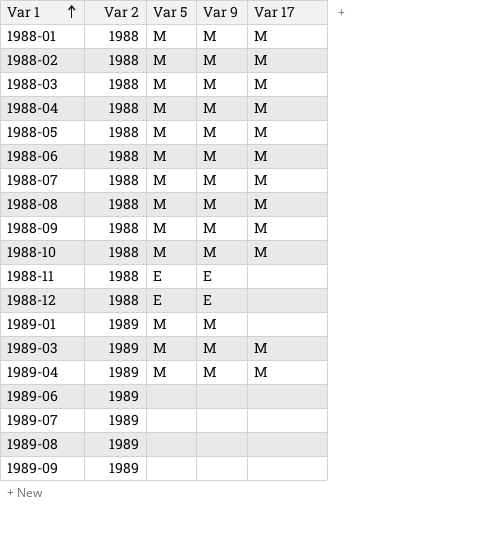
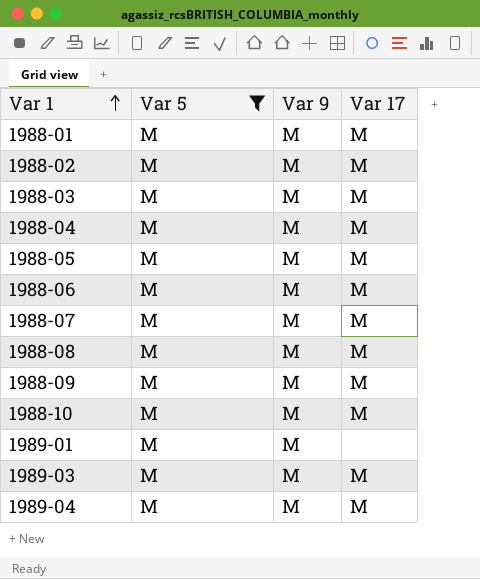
filter: none -> Var 5 = M
column Var 2 | position: 2 -> none

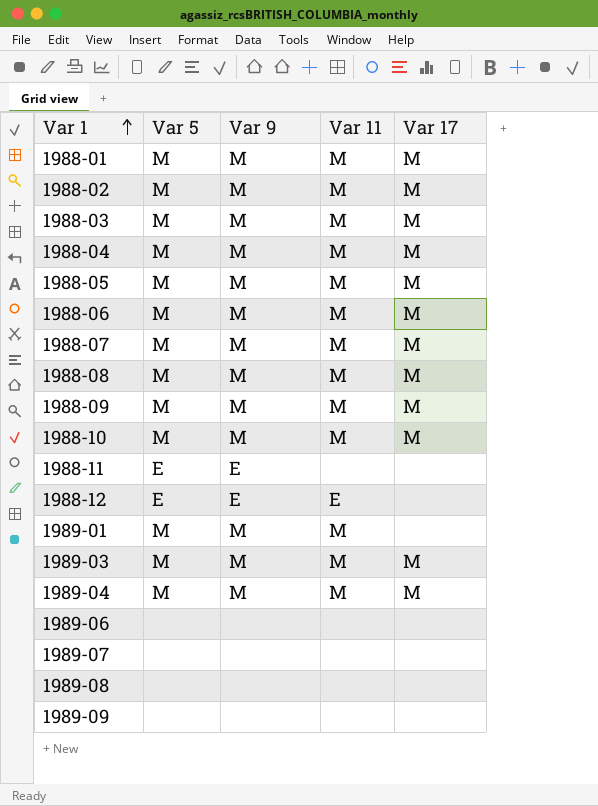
filter: Var 5 = M -> none
column Var 11 | position: none -> 4

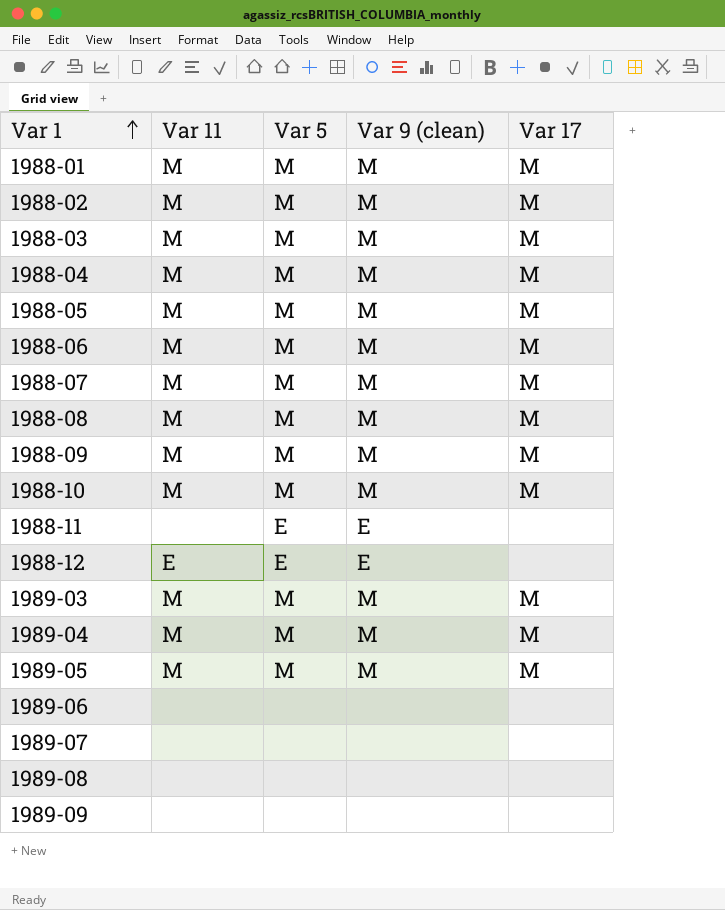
column Var 11 | position: 4 -> 2
column name: Var 9 -> Var 9 (clean)
row 1989-01: M | M | M | none -> none
row 1989-05: none -> M | M | M | M

